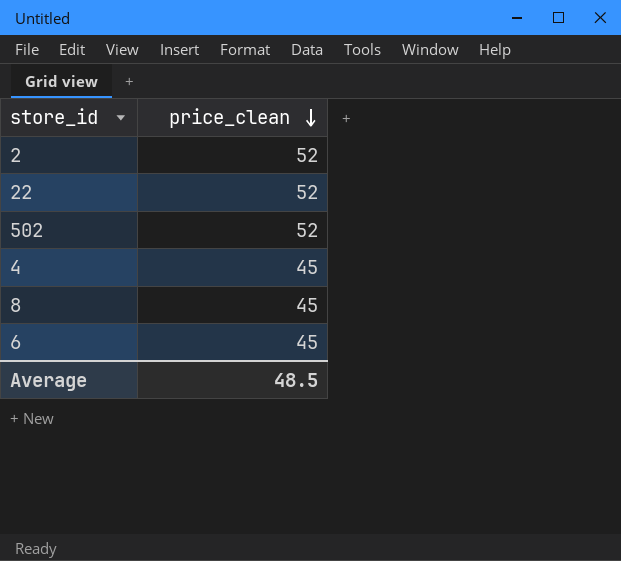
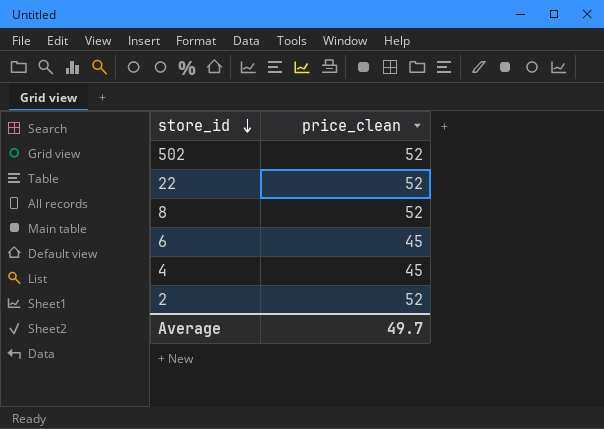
row order: price_clean descending -> store_id descending
8 | price_clean: 45 -> 52
Average | price_clean: 48.5 -> 49.7

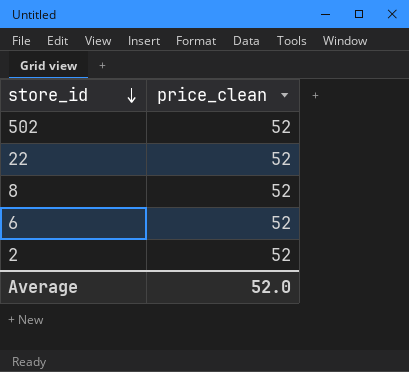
row 4: 45 -> none
6 | price_clean: 45 -> 52
Average | price_clean: 49.7 -> 52.0

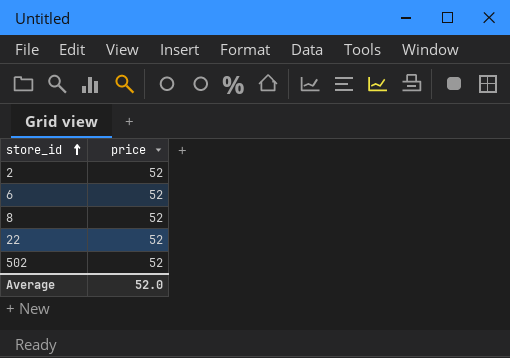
row order: store_id descending -> store_id ascending
column name: price_clean -> price

